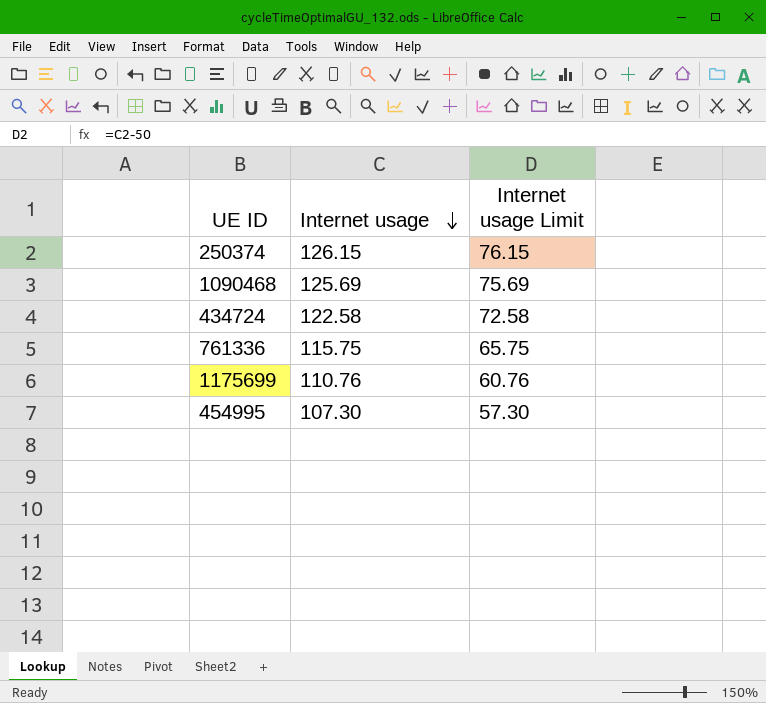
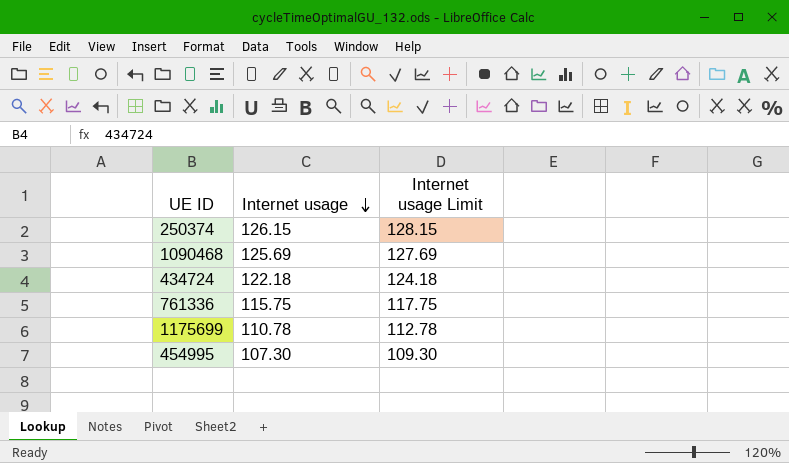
column Internet usage Limit | formula: [Internet usage] - 50 -> [Internet usage] + 2
434724 | Internet usage: 122.58 -> 122.18
1175699 | Internet usage: 110.76 -> 110.78

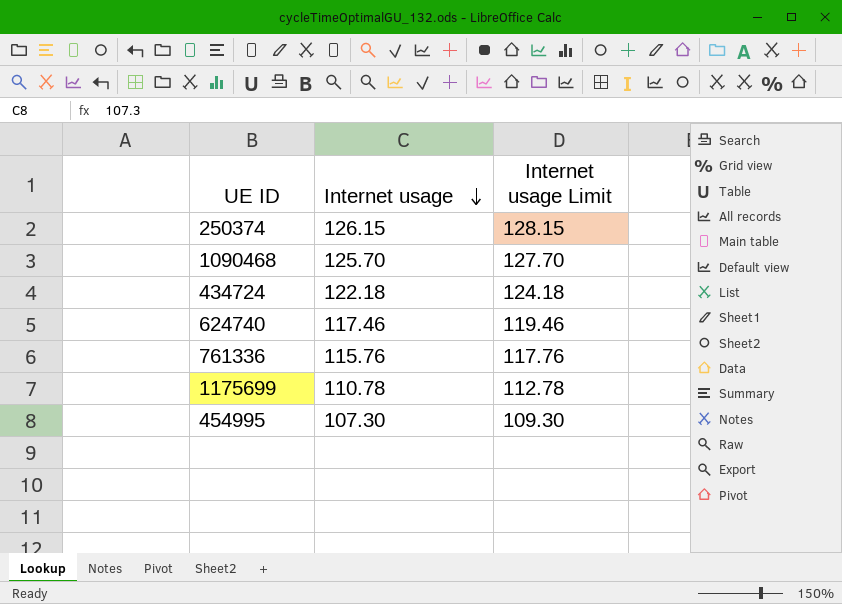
1090468 | Internet usage: 125.69 -> 125.70
1090468 | Internet usage Limit: 127.69 -> 127.70
row 624740: none -> 117.46 | 119.46
761336 | Internet usage: 115.75 -> 115.76
761336 | Internet usage Limit: 117.75 -> 117.76

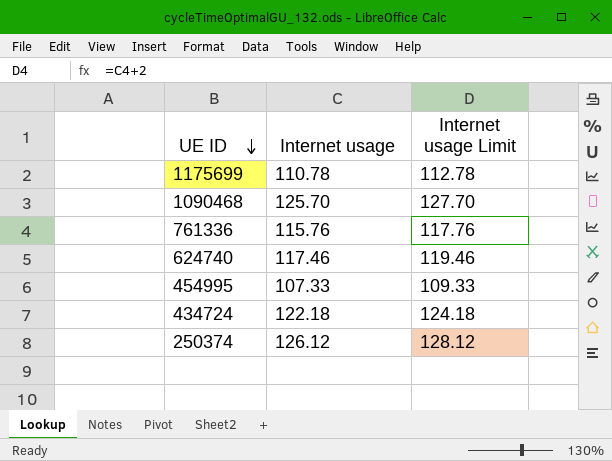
row order: Internet usage descending -> UE ID descending
454995 | Internet usage: 107.30 -> 107.33
454995 | Internet usage Limit: 109.30 -> 109.33
250374 | Internet usage: 126.15 -> 126.12
250374 | Internet usage Limit: 128.15 -> 128.12

